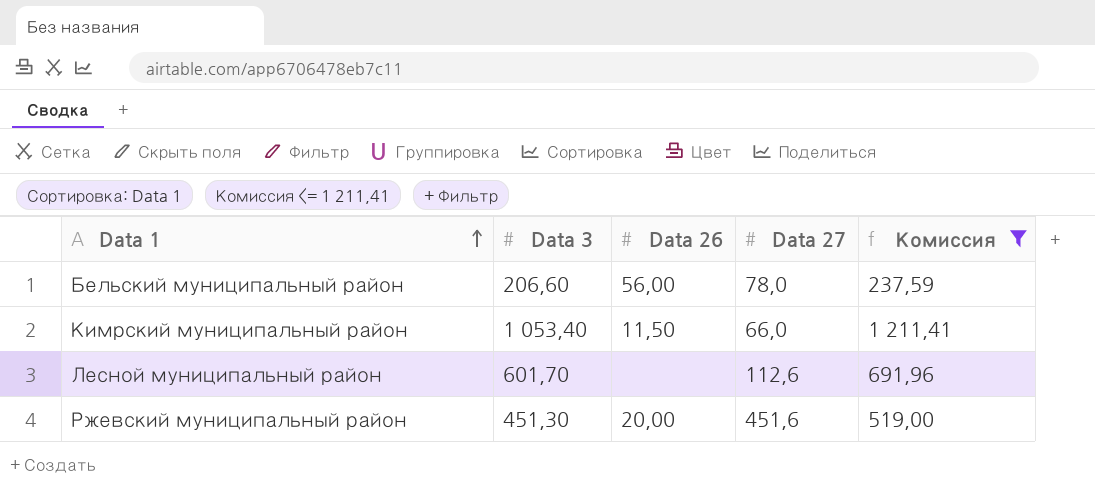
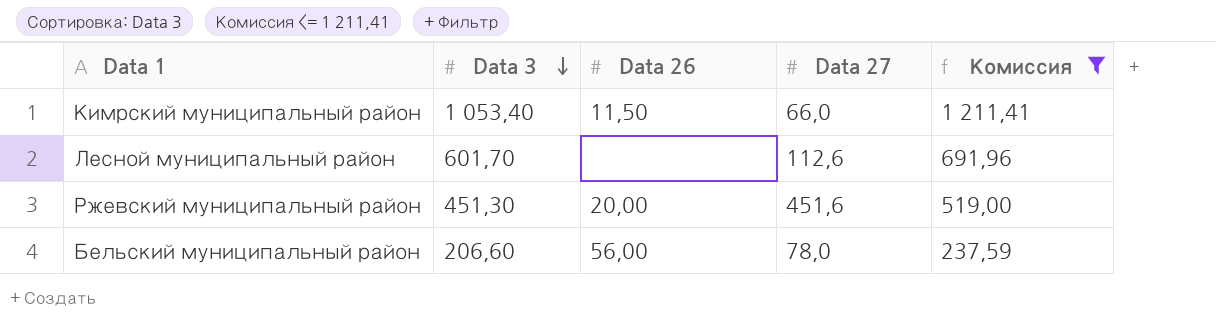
row order: Data 1 ascending -> Data 3 descending

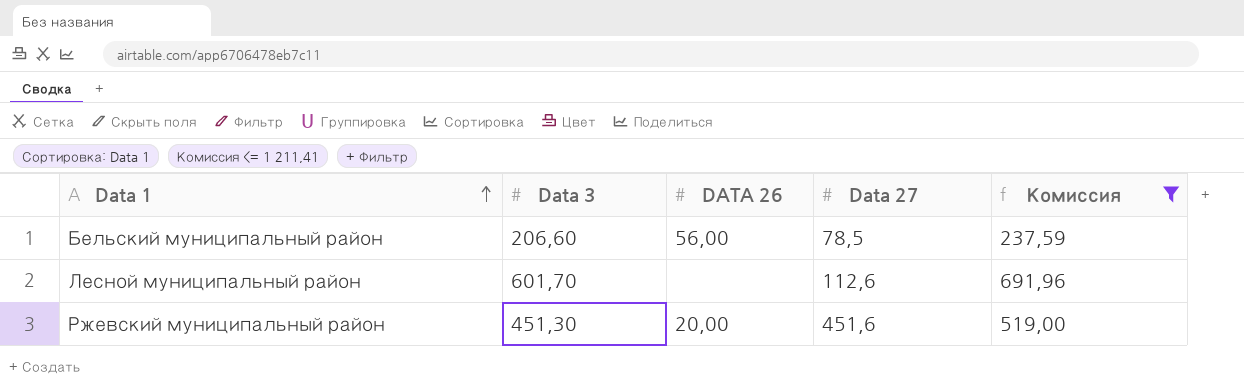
row order: Data 3 descending -> Data 1 ascending
column name: Data 26 -> DATA 26
row Кимрский муниципальный район: 1 053,40 | 11,50 | 66,0 | 1 211,41 -> none
Бельский муниципальный район | Data 27: 78,0 -> 78,5

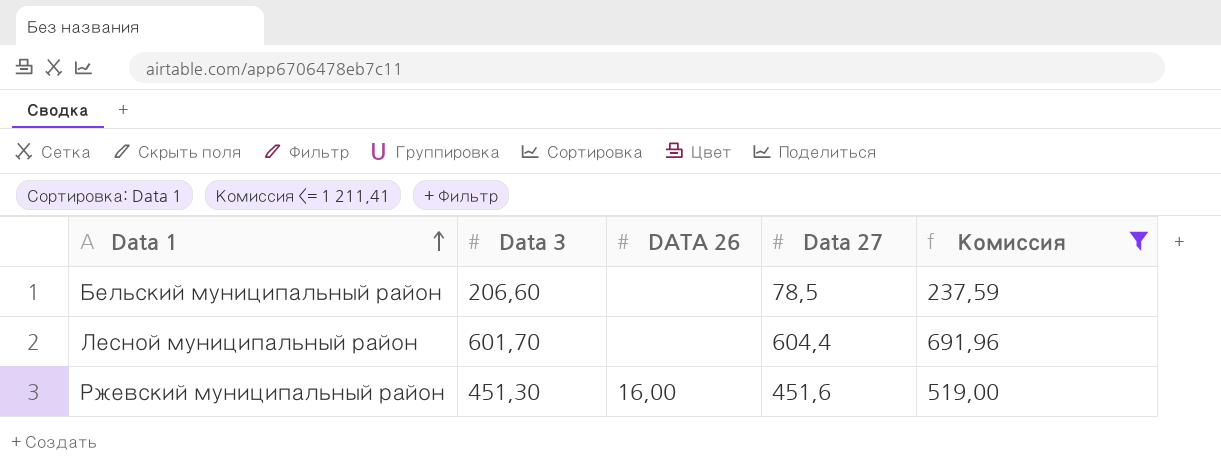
Бельский муниципальный район | DATA 26: 56,00 -> none
Лесной муниципальный район | Data 27: 112,6 -> 604,4
Ржевский муниципальный район | DATA 26: 20,00 -> 16,00

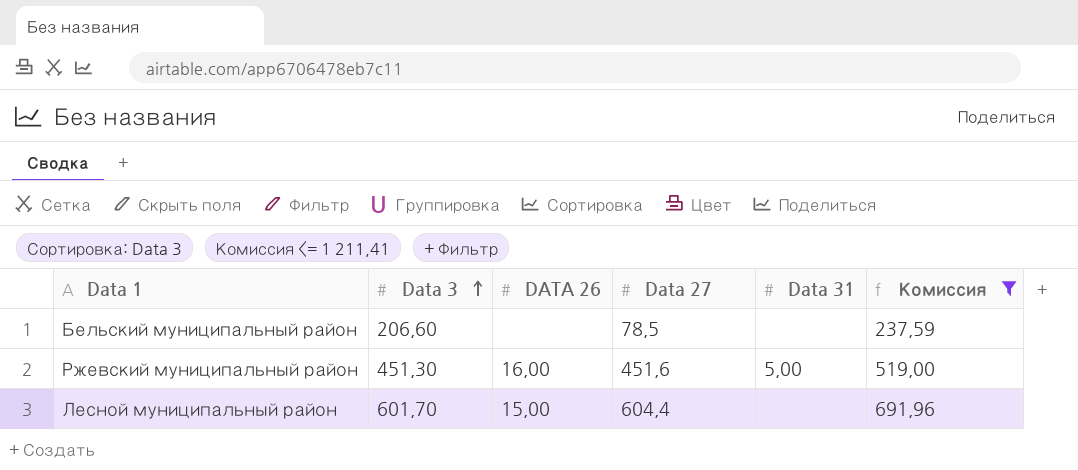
row order: Data 1 ascending -> Data 3 ascending
column Data 31 | position: none -> 5
Лесной муниципальный район | DATA 26: none -> 15,00

